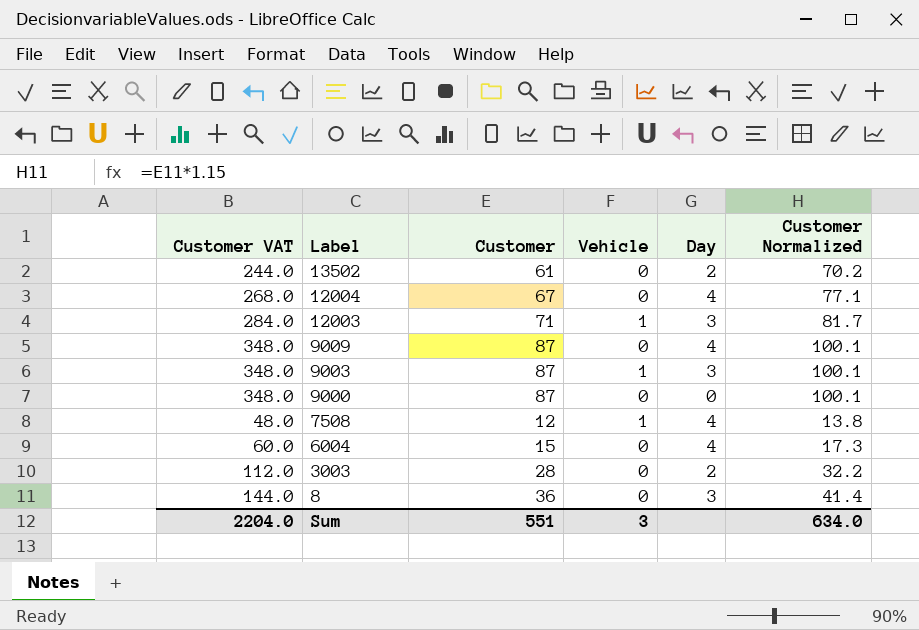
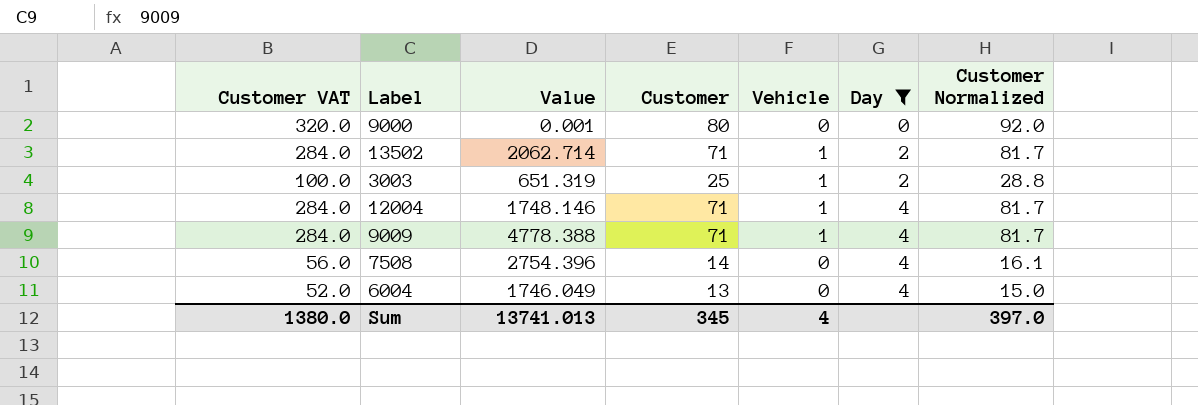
filter: none -> Day != 3
row order: Label descending -> Day ascending
column Value | position: none -> 3
9000 | Customer VAT: 348.0 -> 320.0
9000 | Customer: 87 -> 80
9000 | Customer Normalized: 100.1 -> 92.0
13502 | Customer VAT: 244.0 -> 284.0
13502 | Customer: 61 -> 71
13502 | Vehicle: 0 -> 1
13502 | Customer Normalized: 70.2 -> 81.7
3003 | Customer VAT: 112.0 -> 100.0
3003 | Customer: 28 -> 25
3003 | Vehicle: 0 -> 1
3003 | Customer Normalized: 32.2 -> 28.8
12004 | Customer VAT: 268.0 -> 284.0
12004 | Customer: 67 -> 71
12004 | Vehicle: 0 -> 1
12004 | Customer Normalized: 77.1 -> 81.7
9009 | Customer VAT: 348.0 -> 284.0
9009 | Customer: 87 -> 71
9009 | Vehicle: 0 -> 1
9009 | Customer Normalized: 100.1 -> 81.7
7508 | Customer VAT: 48.0 -> 56.0
7508 | Customer: 12 -> 14
7508 | Vehicle: 1 -> 0
7508 | Customer Normalized: 13.8 -> 16.1
6004 | Customer VAT: 60.0 -> 52.0
6004 | Customer: 15 -> 13
6004 | Customer Normalized: 17.3 -> 15.0
Sum | Customer VAT: 2204.0 -> 1380.0
Sum | Customer: 551 -> 345
Sum | Vehicle: 3 -> 4
Sum | Customer Normalized: 634.0 -> 397.0

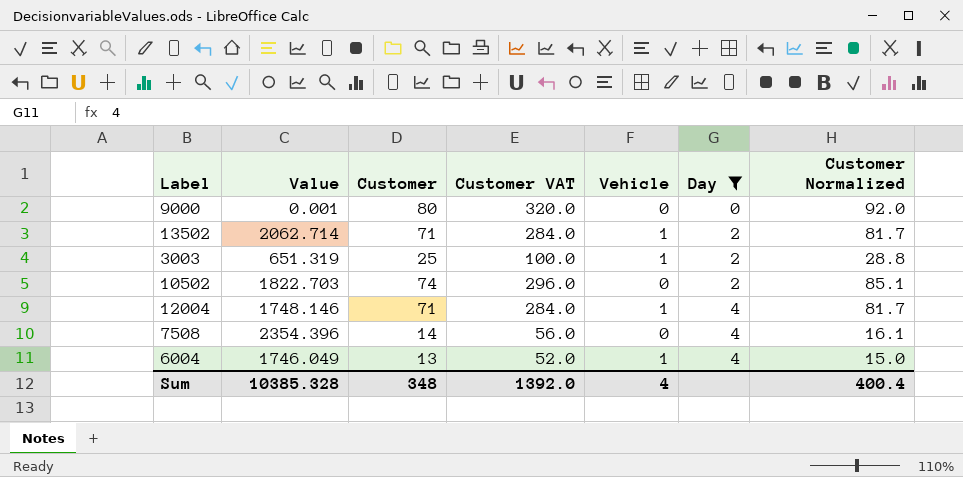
column Customer VAT | position: 1 -> 4
row 9009: 284.0 | 4778.388 | 71 | 1 | 4 | 81.7 -> none
row 10502: none -> 1822.703 | 74 | 296.0 | 0 | 2 | 85.1
7508 | Value: 2754.396 -> 2354.396
6004 | Vehicle: 0 -> 1
Sum | Value: 13741.013 -> 10385.328
Sum | Customer: 345 -> 348
Sum | Customer VAT: 1380.0 -> 1392.0
Sum | Customer Normalized: 397.0 -> 400.4

